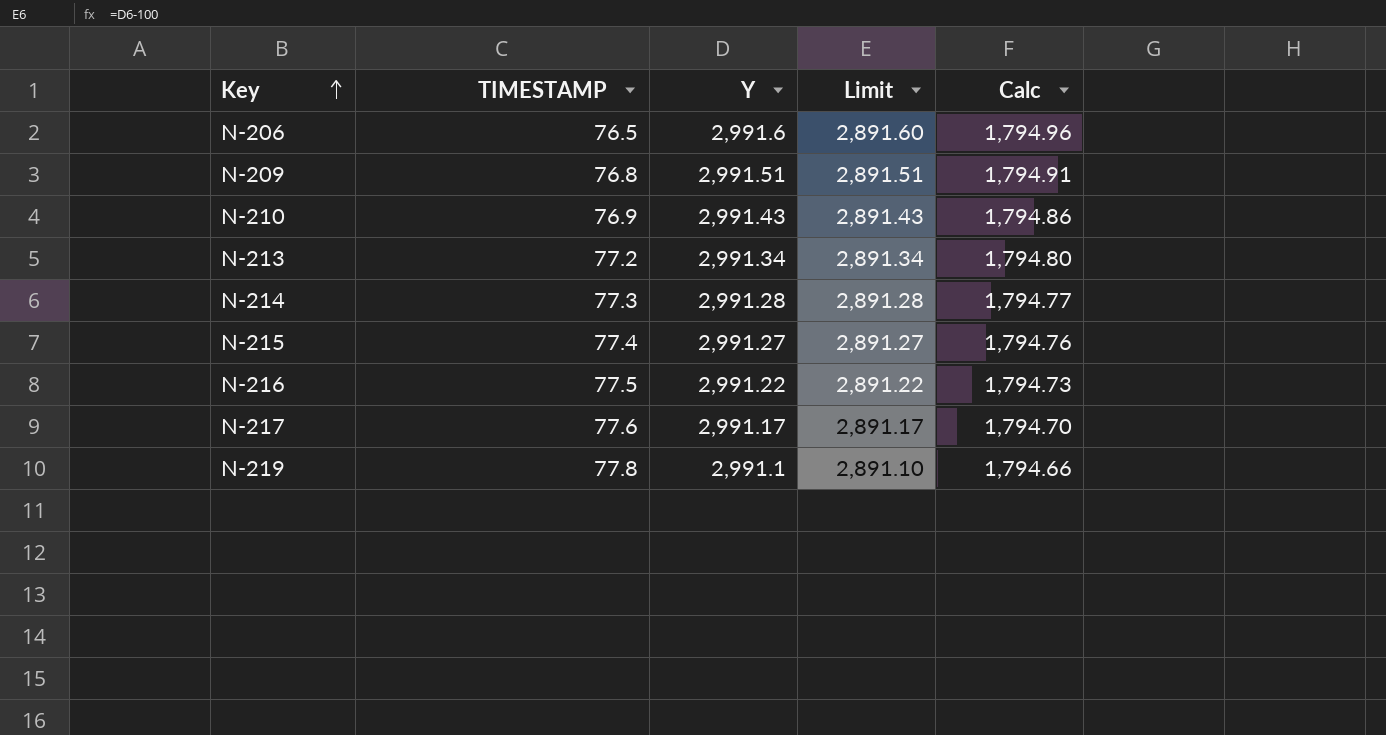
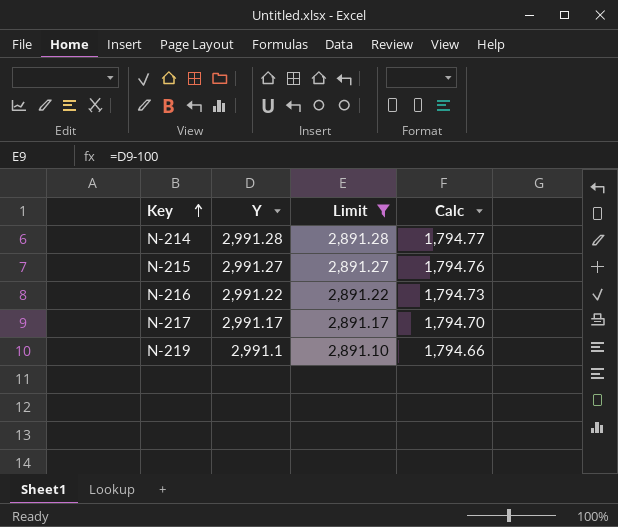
filter: none -> Limit <= 2,891.28
column TIMESTAMP | position: 2 -> none

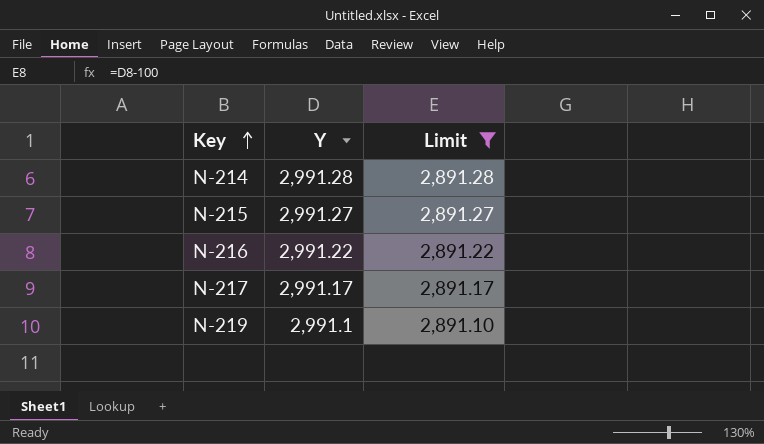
column Calc | formula: [Y] * 0.6 -> none

